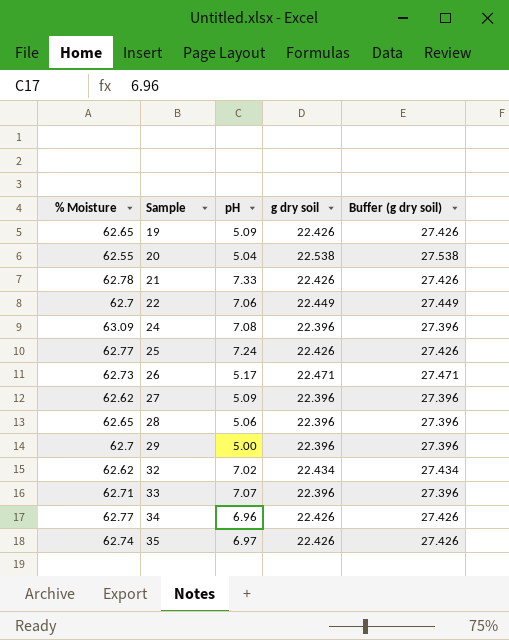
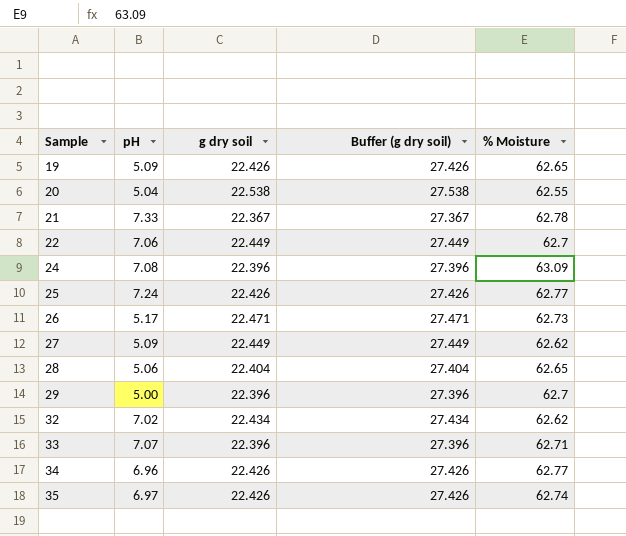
column % Moisture | position: 1 -> 5
21 | g dry soil: 22.426 -> 22.367
21 | Buffer (g dry soil): 27.426 -> 27.367
27 | g dry soil: 22.396 -> 22.449
27 | Buffer (g dry soil): 27.396 -> 27.449
28 | g dry soil: 22.396 -> 22.404
28 | Buffer (g dry soil): 27.396 -> 27.404

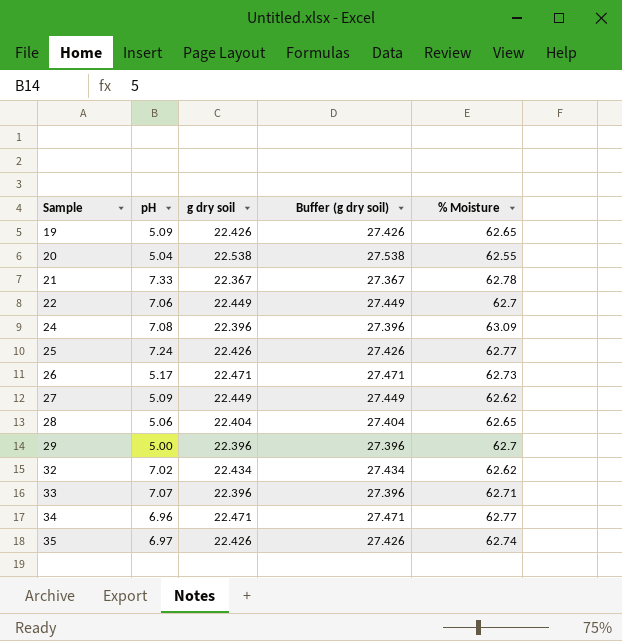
34 | g dry soil: 22.426 -> 22.471
34 | Buffer (g dry soil): 27.426 -> 27.471

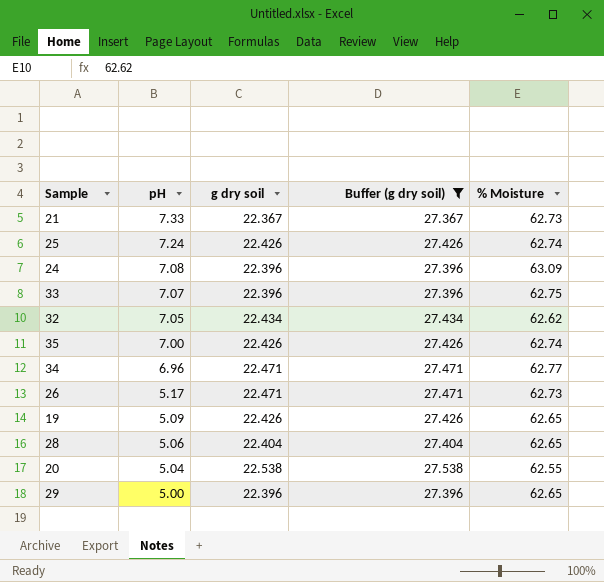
filter: none -> Buffer (g dry soil) != 27.449
row order: Sample ascending -> pH descending
21 | % Moisture: 62.78 -> 62.73
25 | % Moisture: 62.77 -> 62.74
33 | % Moisture: 62.71 -> 62.75
32 | pH: 7.02 -> 7.05
35 | pH: 6.97 -> 7.00
29 | % Moisture: 62.7 -> 62.65

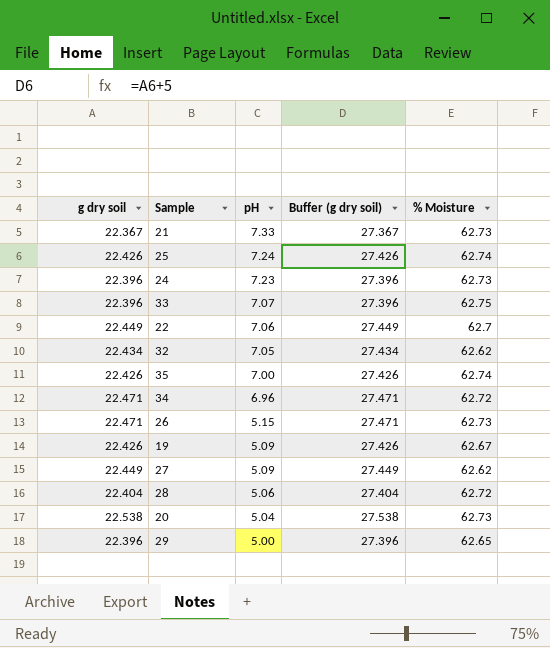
filter: Buffer (g dry soil) != 27.449 -> none
column g dry soil | position: 3 -> 1
24 | pH: 7.08 -> 7.23
24 | % Moisture: 63.09 -> 62.73
34 | % Moisture: 62.77 -> 62.72
26 | pH: 5.17 -> 5.15
19 | % Moisture: 62.65 -> 62.67
28 | % Moisture: 62.65 -> 62.72
20 | % Moisture: 62.55 -> 62.73

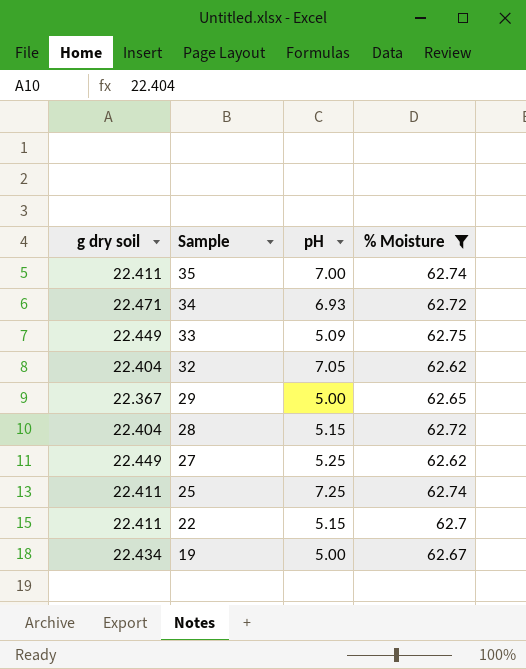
filter: none -> % Moisture != 62.73
row order: pH descending -> Sample descending
column Buffer (g dry soil) | formula: [g dry soil] + 5 -> none
35 | g dry soil: 22.426 -> 22.411
34 | pH: 6.96 -> 6.93
33 | g dry soil: 22.396 -> 22.449
33 | pH: 7.07 -> 5.09
32 | g dry soil: 22.434 -> 22.404
29 | g dry soil: 22.396 -> 22.367
28 | pH: 5.06 -> 5.15
27 | pH: 5.09 -> 5.25
25 | g dry soil: 22.426 -> 22.411
25 | pH: 7.24 -> 7.25
22 | g dry soil: 22.449 -> 22.411
22 | pH: 7.06 -> 5.15
19 | g dry soil: 22.426 -> 22.434
19 | pH: 5.09 -> 5.00

